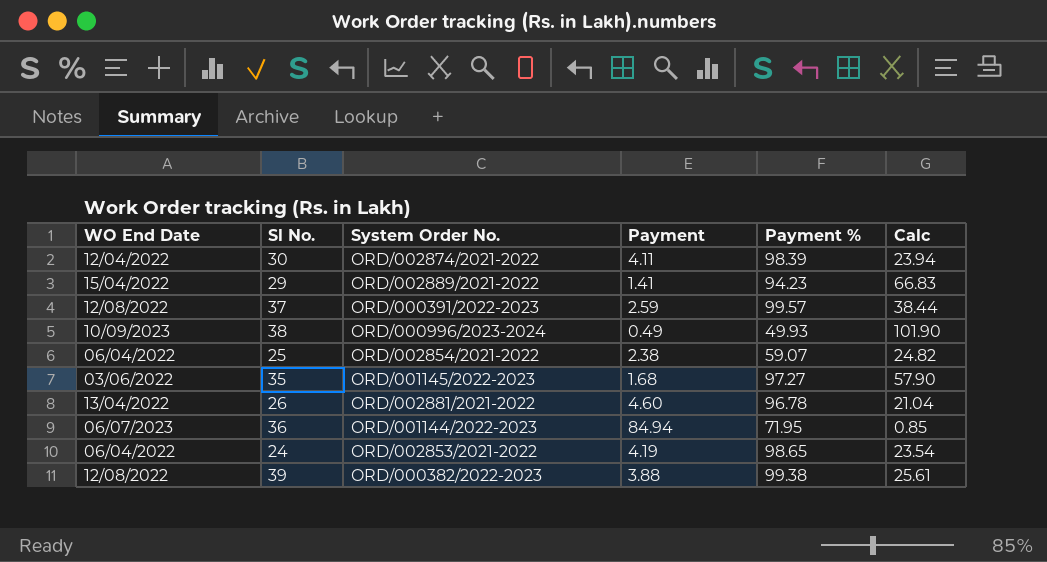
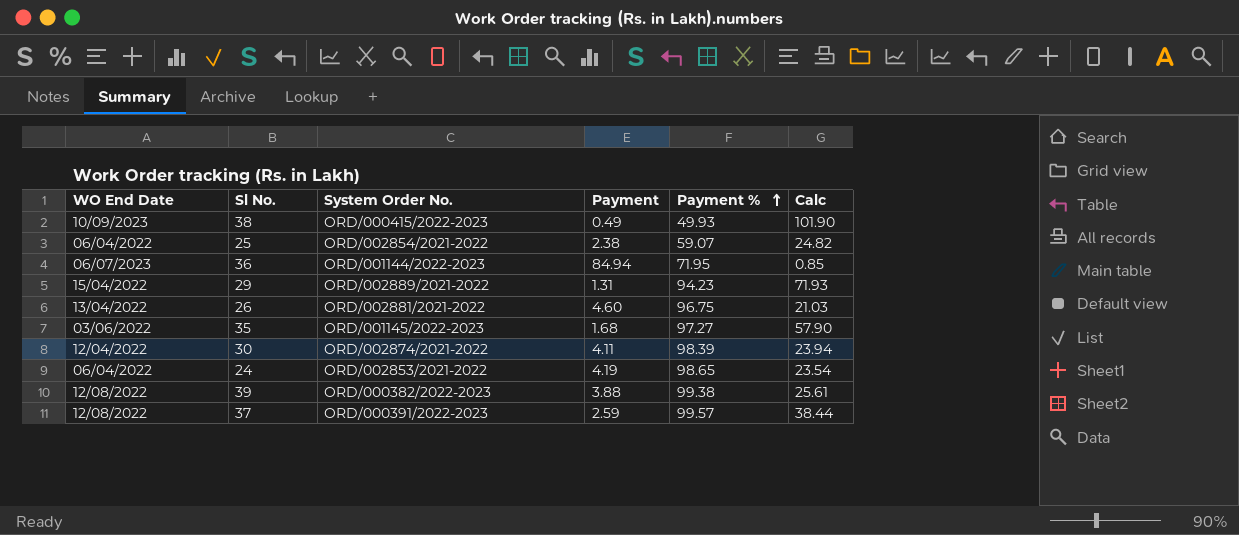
row order: none -> Payment % ascending
38 | System Order No.: ORD/000996/2023-2024 -> ORD/000415/2022-2023
29 | Payment: 1.41 -> 1.31
29 | Calc: 66.83 -> 71.93
26 | Payment %: 96.78 -> 96.75
26 | Calc: 21.04 -> 21.03

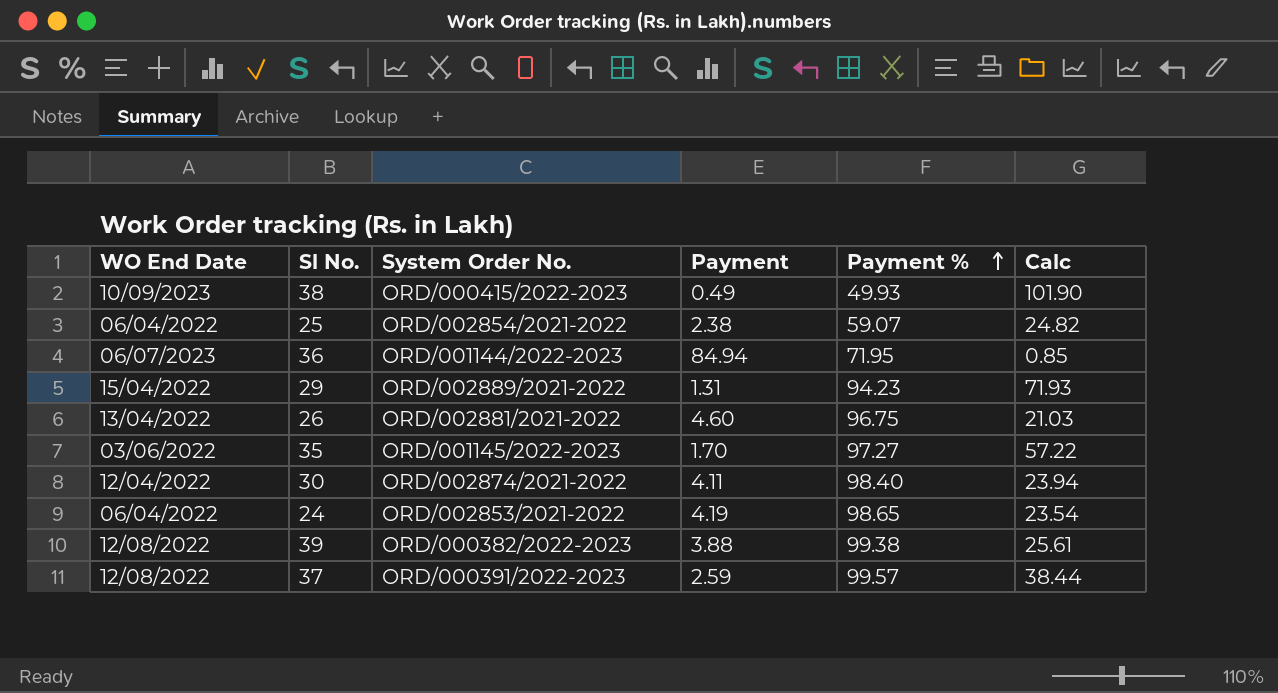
35 | Payment: 1.68 -> 1.70
35 | Calc: 57.90 -> 57.22
30 | Payment %: 98.39 -> 98.40

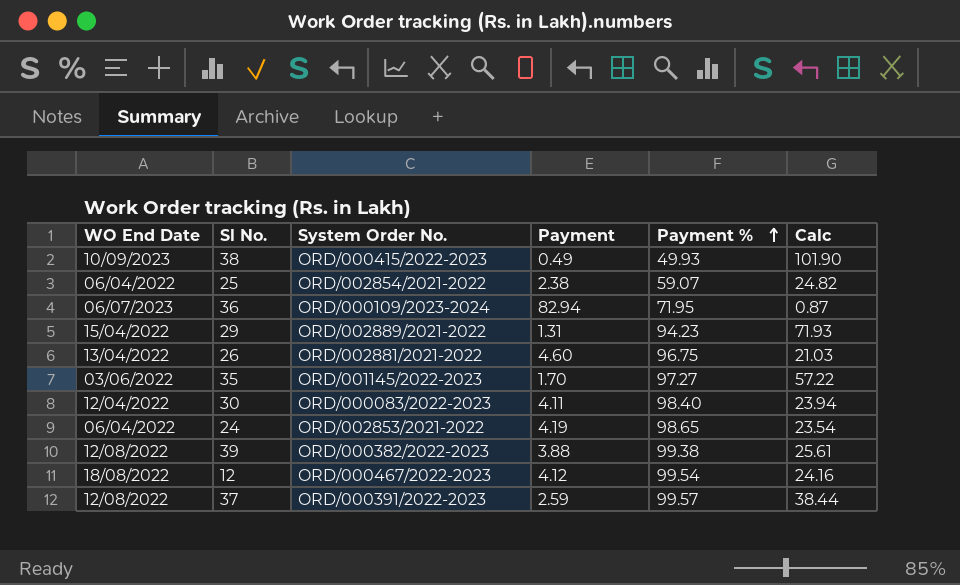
36 | System Order No.: ORD/001144/2022-2023 -> ORD/000109/2023-2024
36 | Payment: 84.94 -> 82.94
36 | Calc: 0.85 -> 0.87
30 | System Order No.: ORD/002874/2021-2022 -> ORD/000083/2022-2023
row 12: none -> 18/08/2022 | ORD/000467/2022-2023 | 4.12 | 99.54 | 24.16

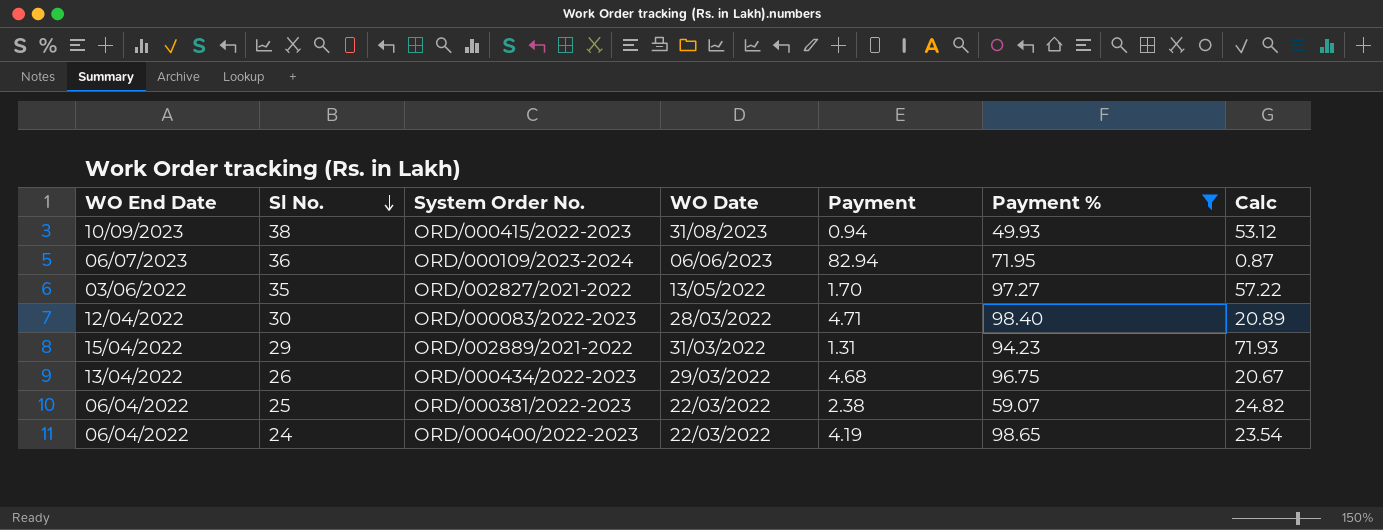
filter: none -> Payment % <= 98.65
row order: Payment % ascending -> Sl No. descending
column WO Date | position: none -> 4
38 | Payment: 0.49 -> 0.94
38 | Calc: 101.90 -> 53.12
35 | System Order No.: ORD/001145/2022-2023 -> ORD/002827/2021-2022
30 | Payment: 4.11 -> 4.71
30 | Calc: 23.94 -> 20.89
26 | System Order No.: ORD/002881/2021-2022 -> ORD/000434/2022-2023
26 | Payment: 4.60 -> 4.68
26 | Calc: 21.03 -> 20.67
25 | System Order No.: ORD/002854/2021-2022 -> ORD/000381/2022-2023
24 | System Order No.: ORD/002853/2021-2022 -> ORD/000400/2022-2023

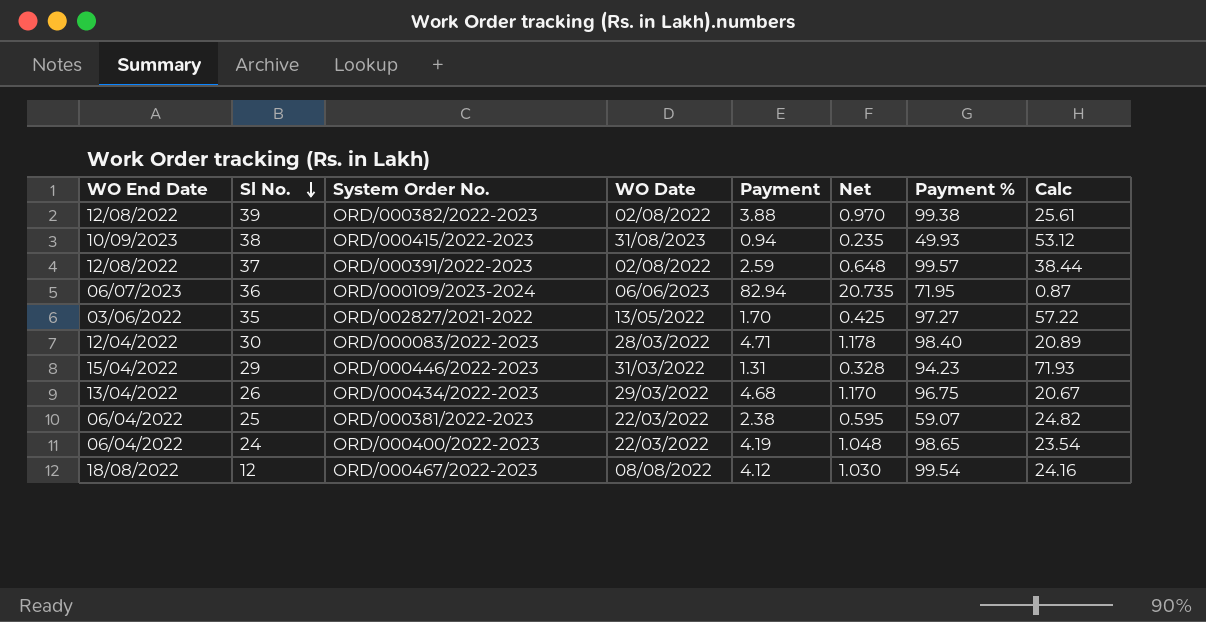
filter: Payment % <= 98.65 -> none
column Net | formula: none -> [Payment] * 0.25
29 | System Order No.: ORD/002889/2021-2022 -> ORD/000446/2022-2023

